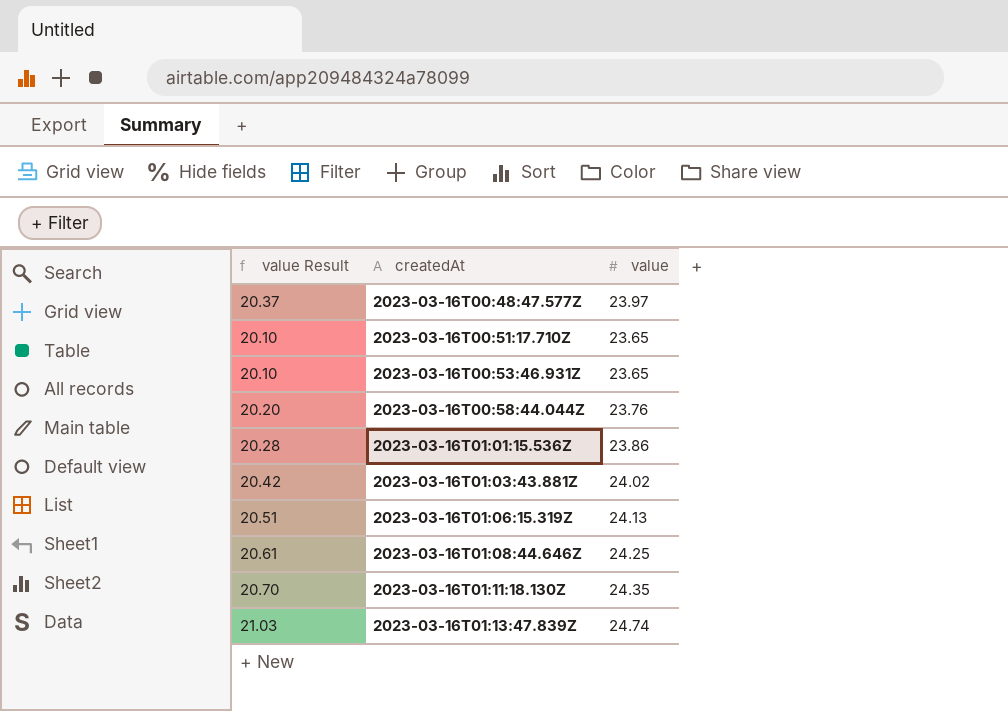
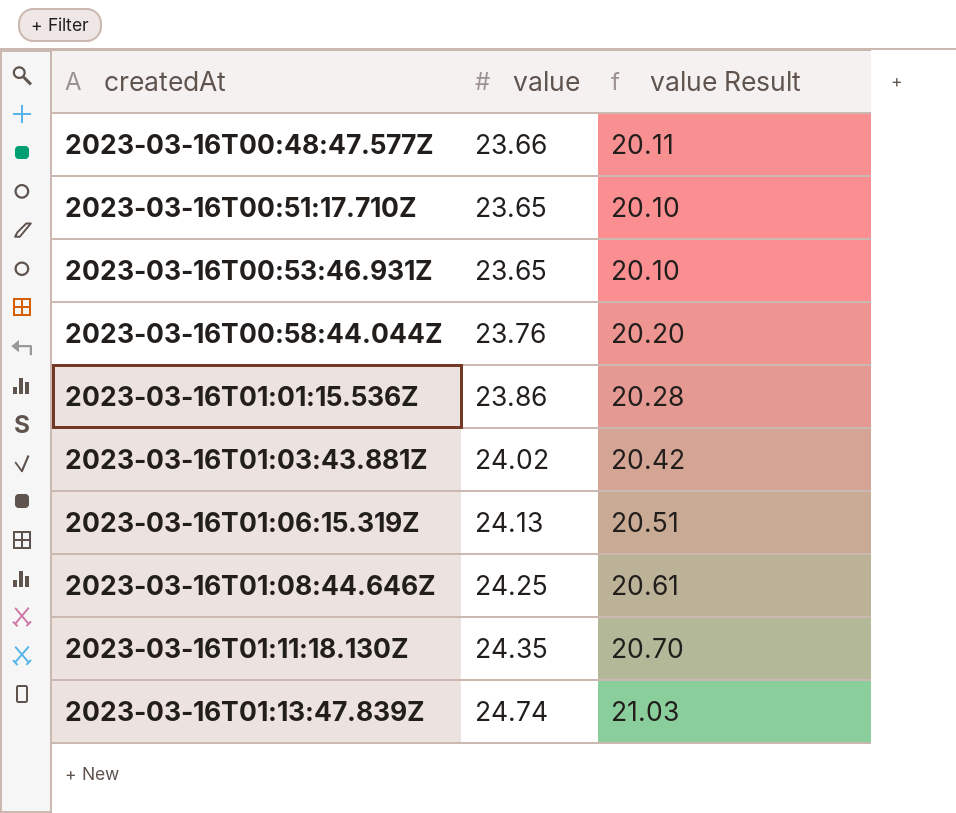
column value Result | position: 1 -> 3
2023-03-16T00:48:47.577Z | value: 23.97 -> 23.66
2023-03-16T00:48:47.577Z | value Result: 20.37 -> 20.11

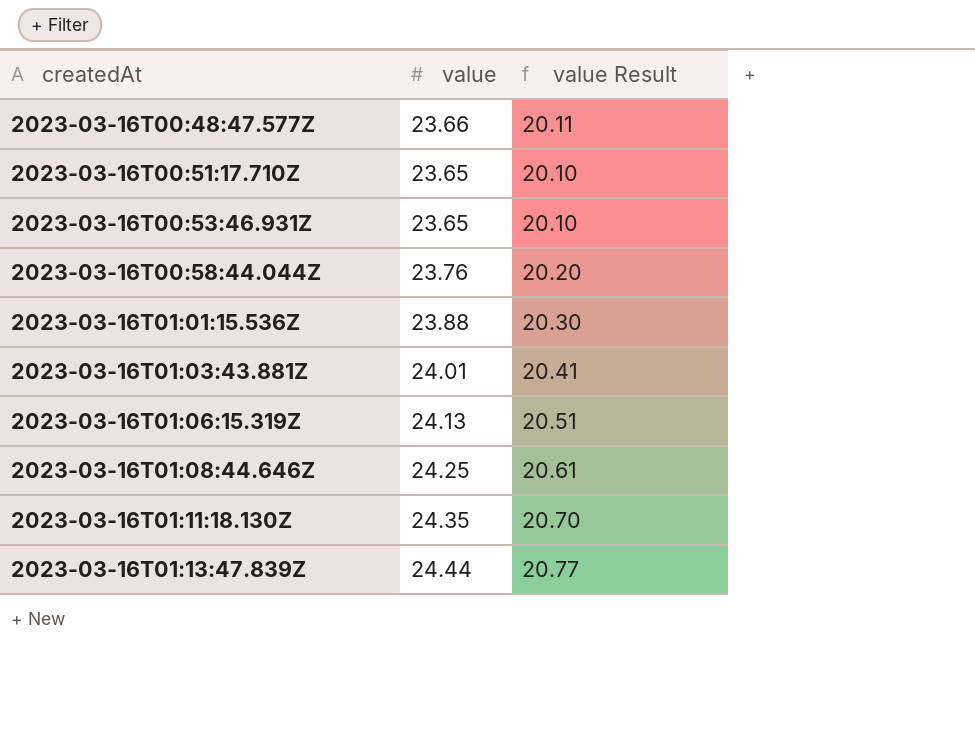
2023-03-16T01:01:15.536Z | value: 23.86 -> 23.88
2023-03-16T01:01:15.536Z | value Result: 20.28 -> 20.30
2023-03-16T01:03:43.881Z | value: 24.02 -> 24.01
2023-03-16T01:03:43.881Z | value Result: 20.42 -> 20.41
2023-03-16T01:13:47.839Z | value: 24.74 -> 24.44
2023-03-16T01:13:47.839Z | value Result: 21.03 -> 20.77

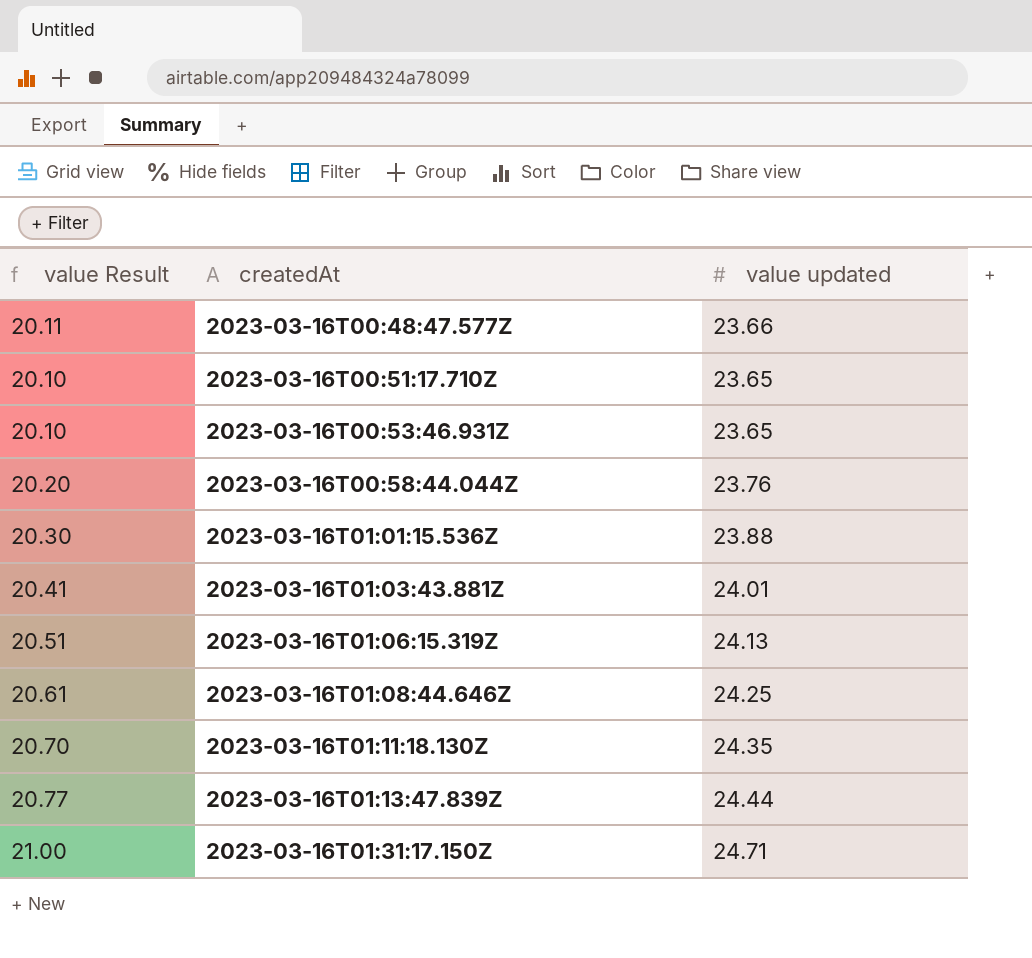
column value Result | position: 3 -> 1
column name: value -> value updated
row 2023-03-16T01:31:17.150Z: none -> 21.00 | 24.71

